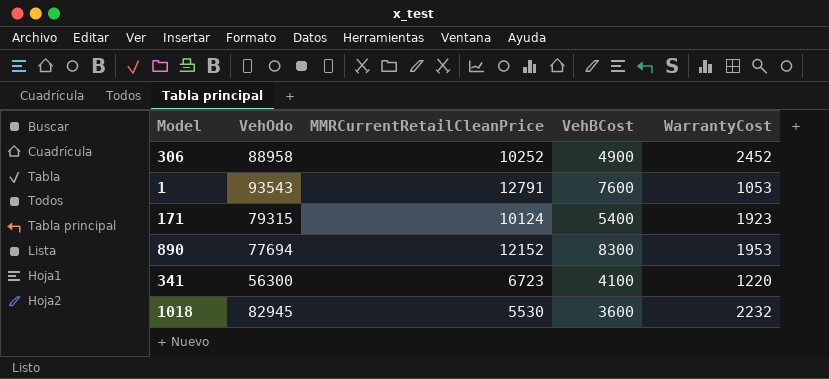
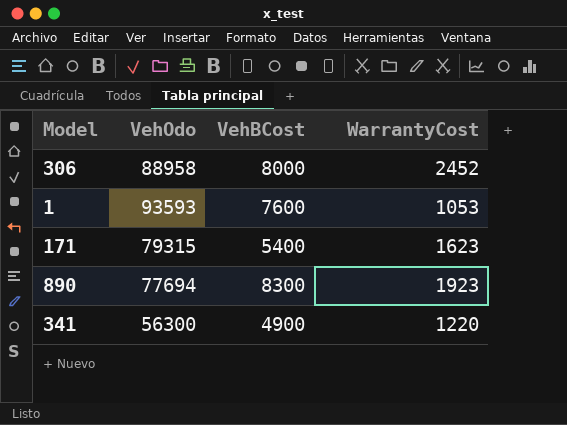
column MMRCurrentRetailCleanPrice | position: 3 -> none
row 1018: 82945 | 5530 | 3600 | 2232 -> none
306 | VehBCost: 4900 -> 8000
1 | VehOdo: 93543 -> 93593
171 | WarrantyCost: 1923 -> 1623
890 | WarrantyCost: 1953 -> 1923
341 | VehBCost: 4100 -> 4900

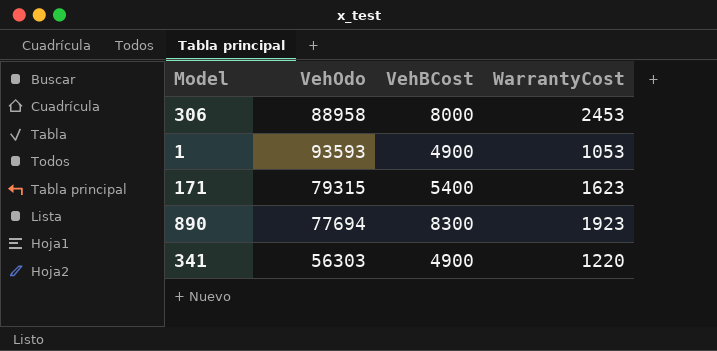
306 | WarrantyCost: 2452 -> 2453
1 | VehBCost: 7600 -> 4900
341 | VehOdo: 56300 -> 56303

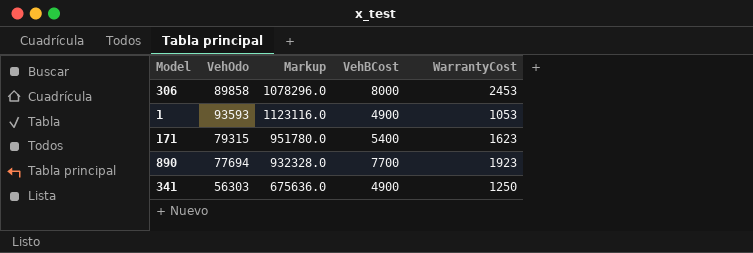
column Markup | formula: none -> [VehOdo] * 12
306 | VehOdo: 88958 -> 89858
890 | VehBCost: 8300 -> 7700
341 | WarrantyCost: 1220 -> 1250

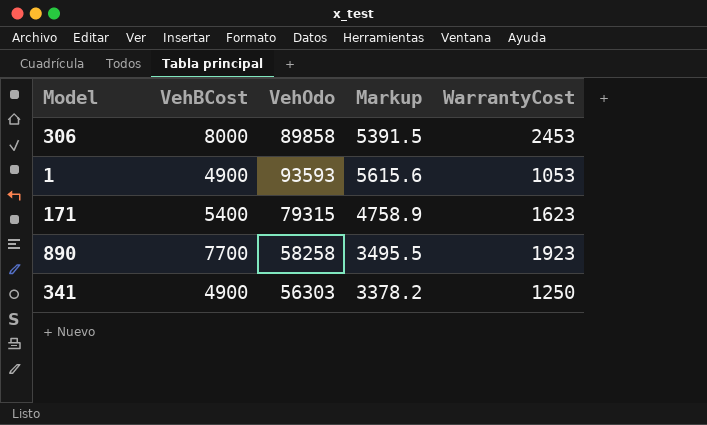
column VehBCost | position: 4 -> 2
column Markup | formula: [VehOdo] * 12 -> [VehOdo] * 0.06
890 | VehOdo: 77694 -> 58258

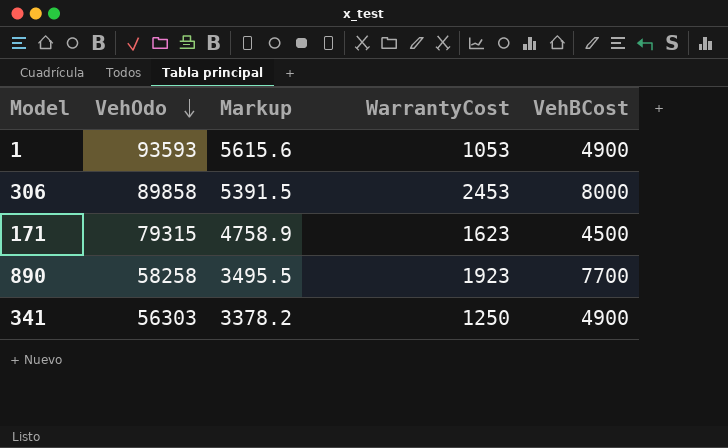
row order: none -> VehOdo descending
column VehBCost | position: 2 -> 5
171 | VehBCost: 5400 -> 4500

